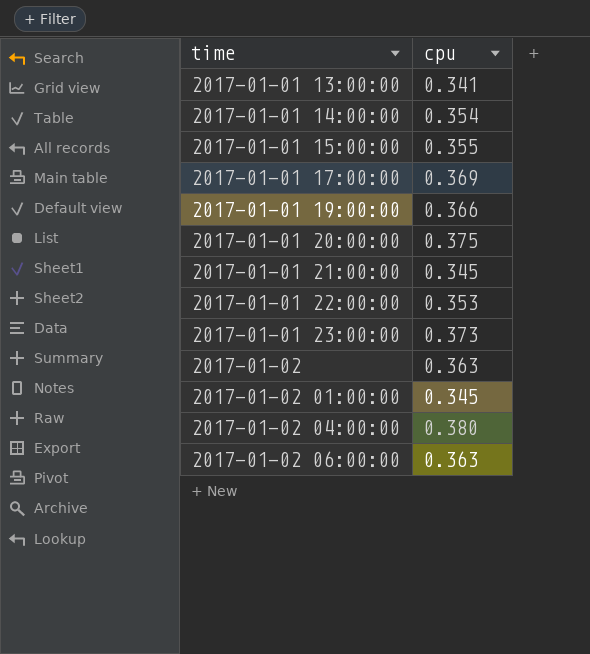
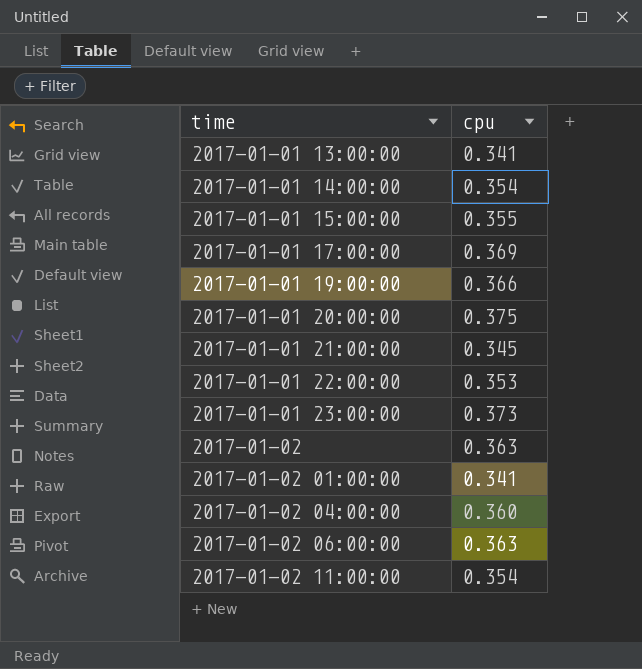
2017-01-02 01:00:00 | cpu: 0.345 -> 0.341
2017-01-02 04:00:00 | cpu: 0.380 -> 0.360
row 2017-01-02 11:00:00: none -> 0.354

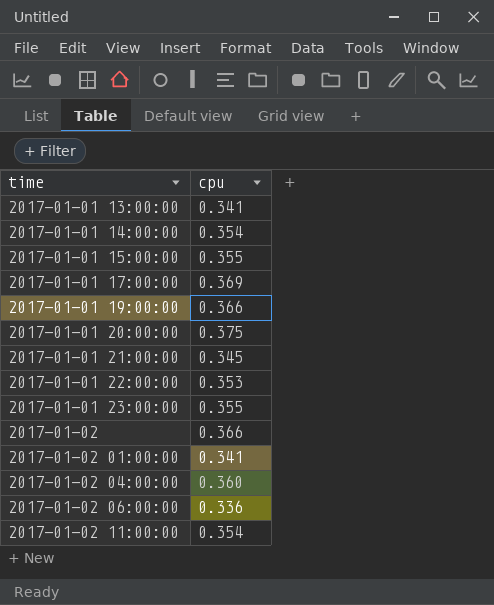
2017-01-01 23:00:00 | cpu: 0.373 -> 0.355
2017-01-02 | cpu: 0.363 -> 0.366
2017-01-02 06:00:00 | cpu: 0.363 -> 0.336

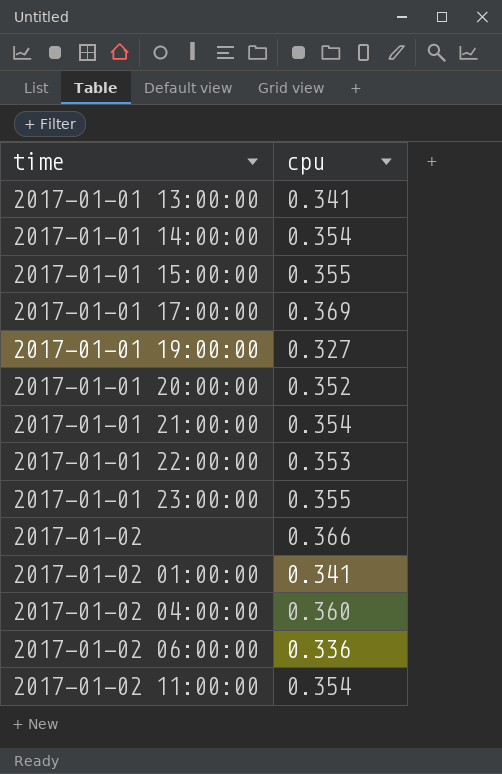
2017-01-01 19:00:00 | cpu: 0.366 -> 0.327
2017-01-01 20:00:00 | cpu: 0.375 -> 0.352
2017-01-01 21:00:00 | cpu: 0.345 -> 0.354

